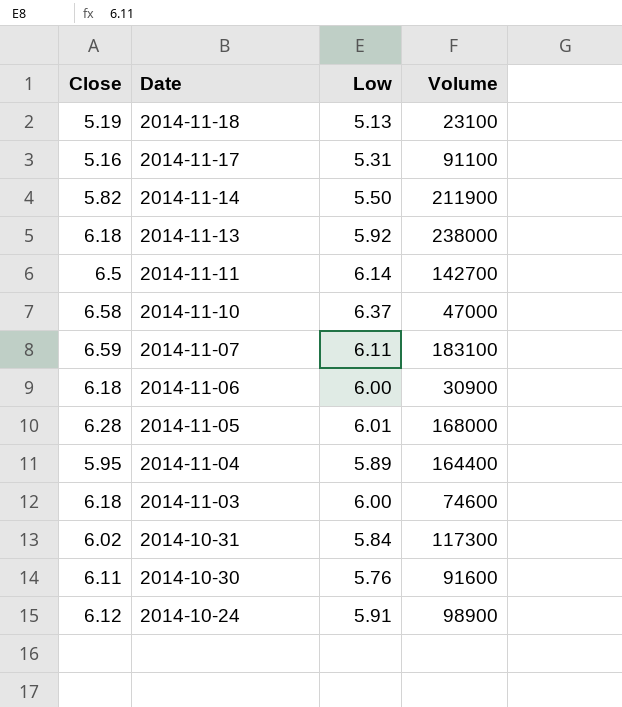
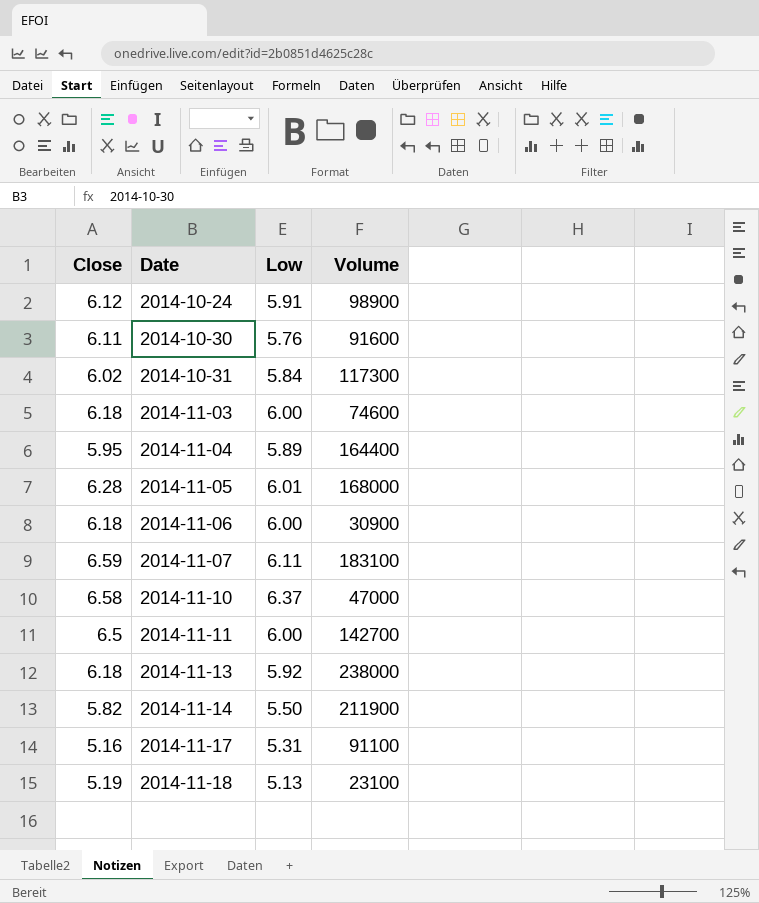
row order: Date descending -> Date ascending
2014-11-11 | Low: 6.14 -> 6.00

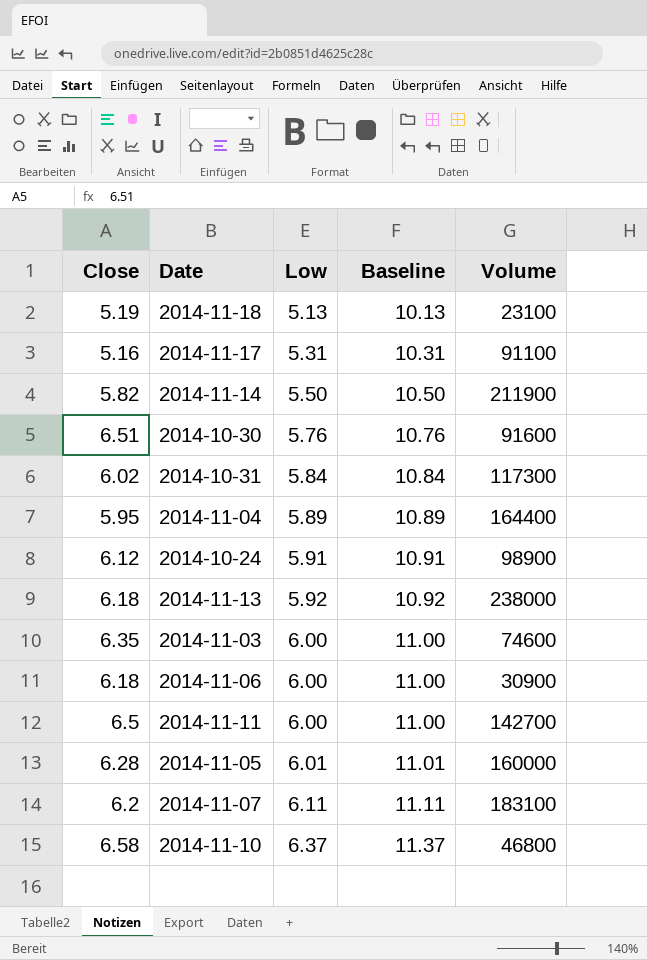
row order: Date ascending -> Low ascending
column Baseline | formula: none -> [Low] + 5
2014-10-30 | Close: 6.11 -> 6.51
2014-11-03 | Close: 6.18 -> 6.35
2014-11-05 | Volume: 168000 -> 160000
2014-11-07 | Close: 6.59 -> 6.2
2014-11-10 | Volume: 47000 -> 46800

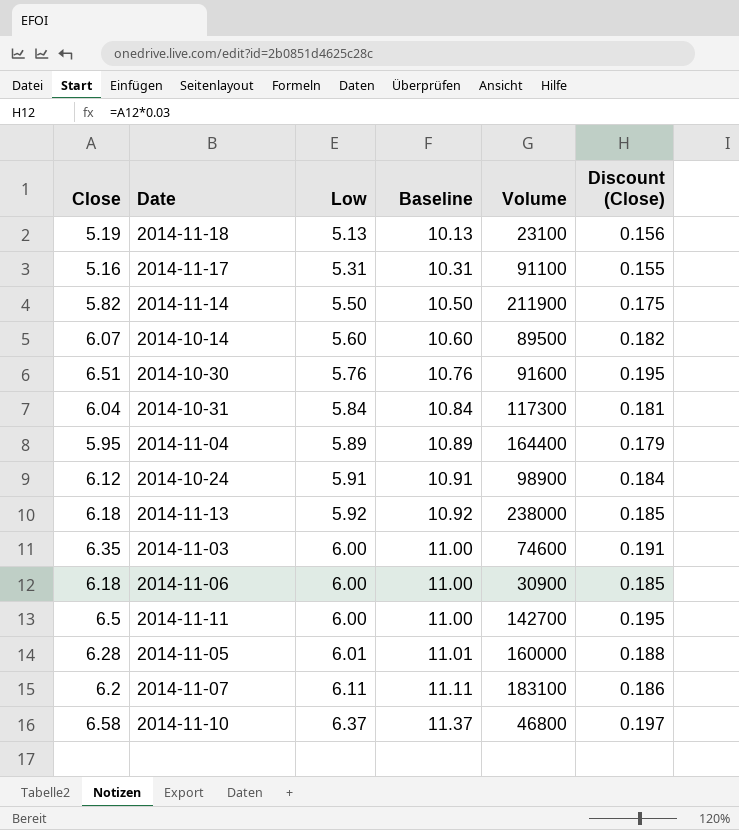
column Discount (Close) | formula: none -> [Close] * 0.03
row 2014-10-14: none -> 6.07 | 5.60 | 10.60 | 89500 | 0.182
2014-10-31 | Close: 6.02 -> 6.04

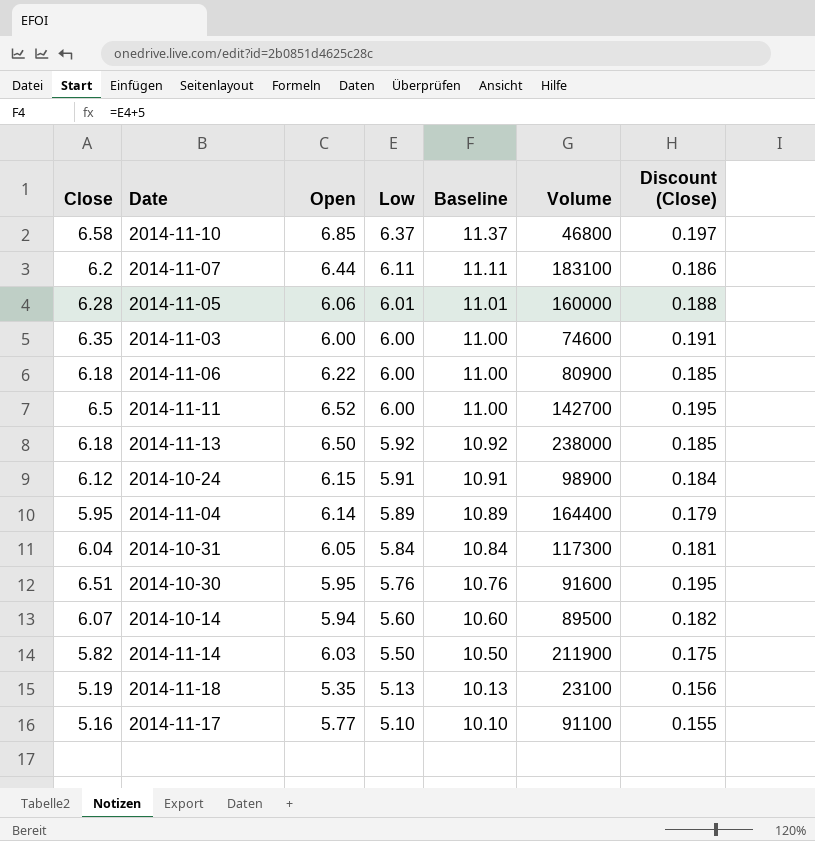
row order: Low ascending -> Low descending
column Open | position: none -> 3
2014-11-06 | Volume: 30900 -> 80900
2014-11-17 | Low: 5.31 -> 5.10
2014-11-17 | Baseline: 10.31 -> 10.10

